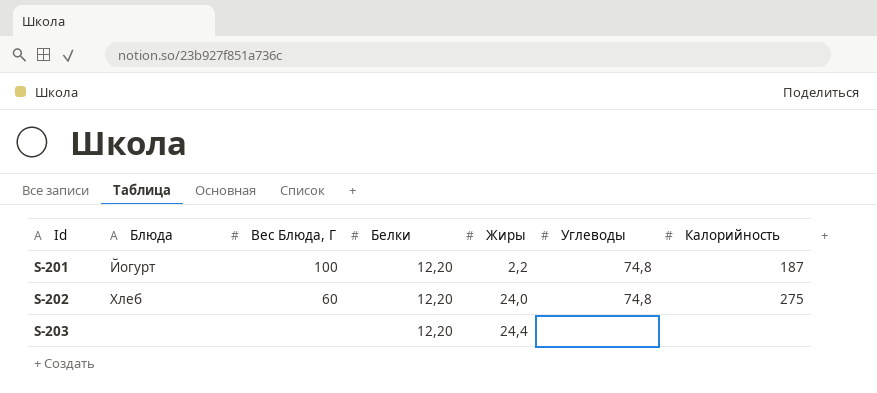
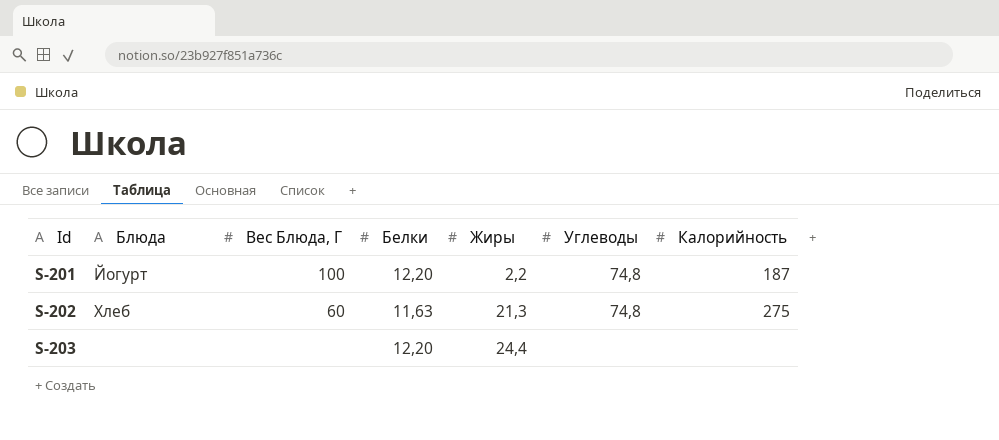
S-202 | Белки: 12,20 -> 11,63
S-202 | Жиры: 24,0 -> 21,3

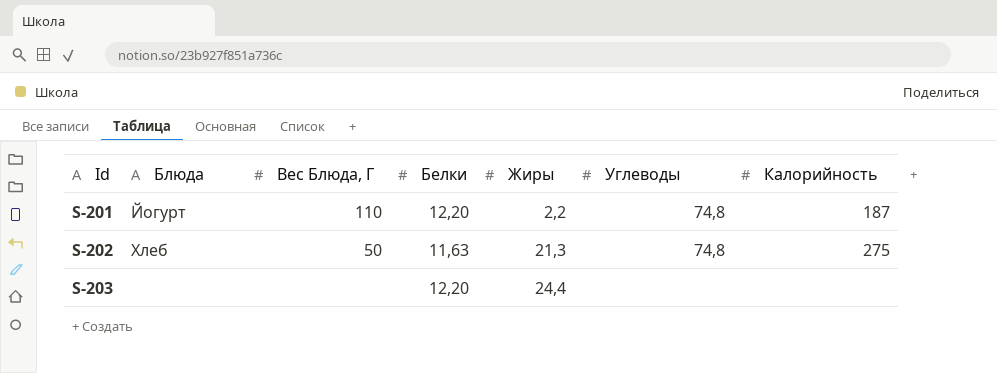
S-201 | Вес Блюда, Г: 100 -> 110
S-202 | Вес Блюда, Г: 60 -> 50

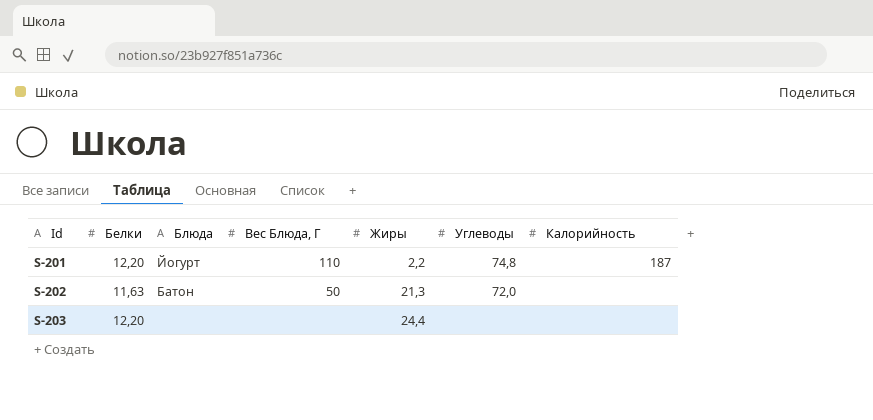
column Белки | position: 4 -> 2
S-202 | Блюда: Хлеб -> Батон
S-202 | Углеводы: 74,8 -> 72,0
S-202 | Калорийность: 275 -> none

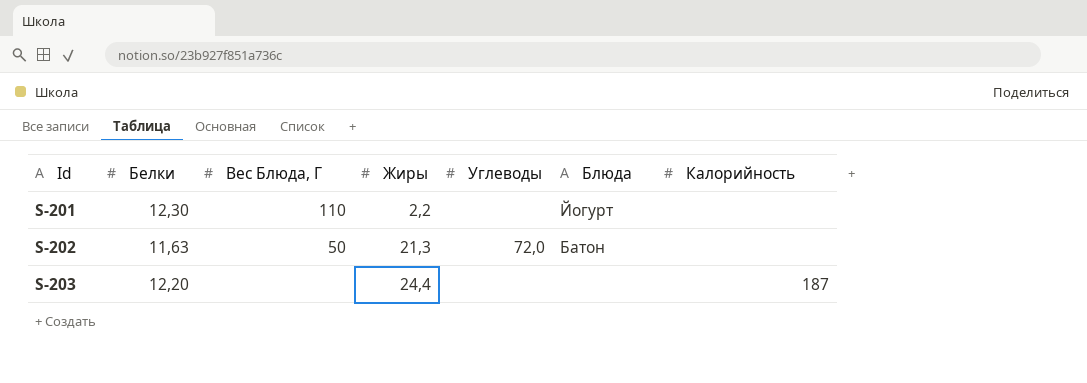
column Блюда | position: 3 -> 6
S-201 | Белки: 12,20 -> 12,30
S-201 | Углеводы: 74,8 -> none
S-201 | Калорийность: 187 -> none
S-203 | Калорийность: none -> 187

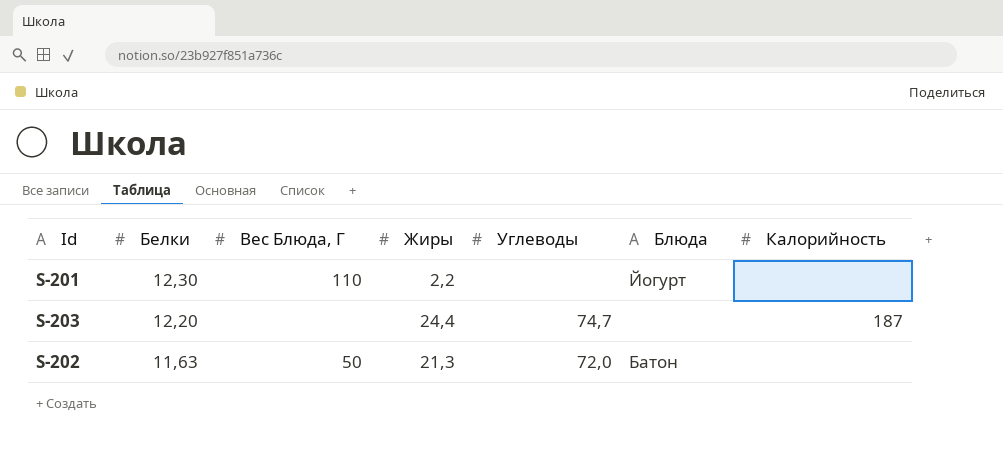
row order: Id ascending -> Белки descending
S-203 | Углеводы: none -> 74,7

